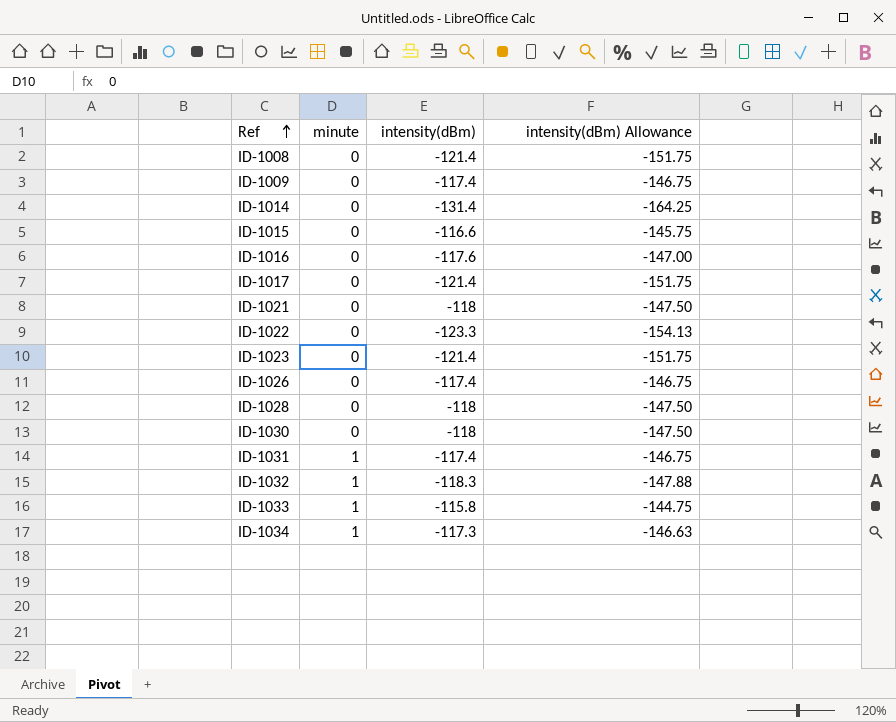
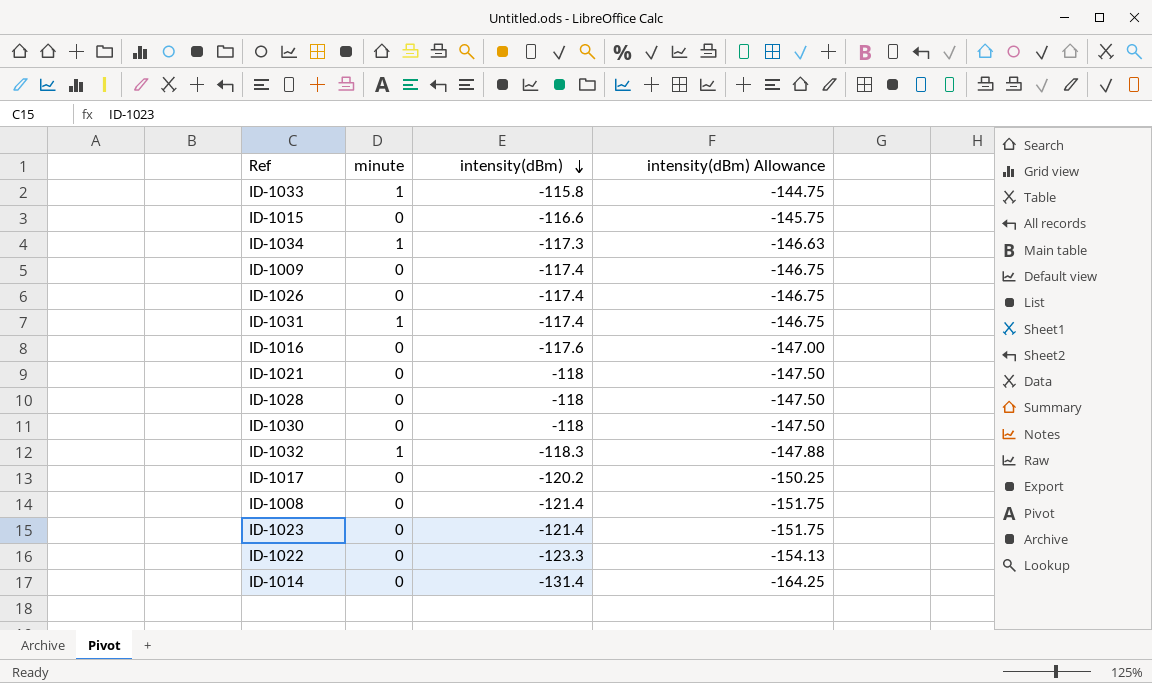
row order: Ref ascending -> intensity(dBm) descending
ID-1017 | intensity(dBm): -121.4 -> -120.2
ID-1017 | intensity(dBm) Allowance: -151.75 -> -150.25

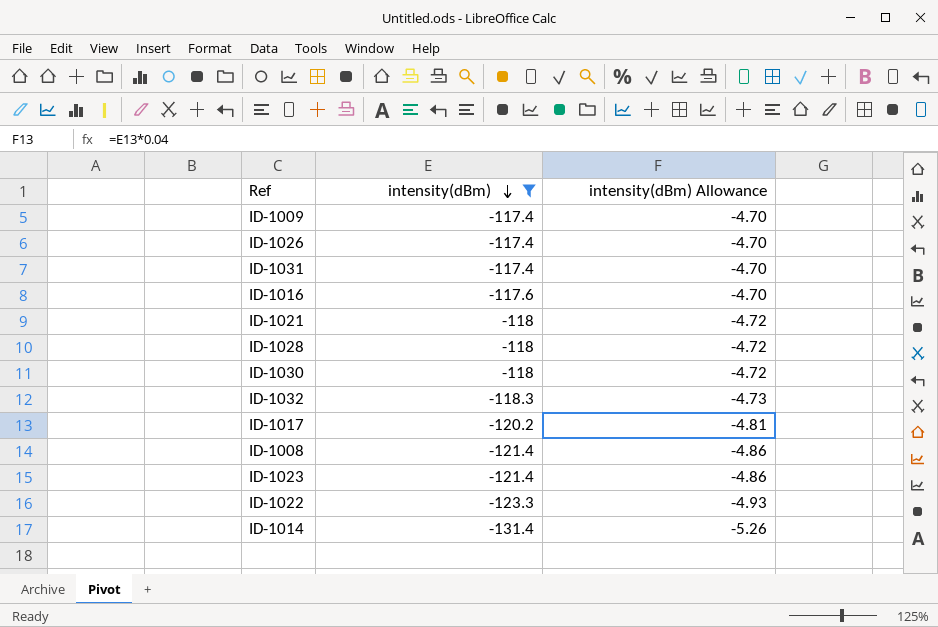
filter: none -> intensity(dBm) <= -117.4
column minute | position: 2 -> none
column intensity(dBm) Allowance | formula: [intensity(dBm)] * 1.25 -> [intensity(dBm)] * 0.04

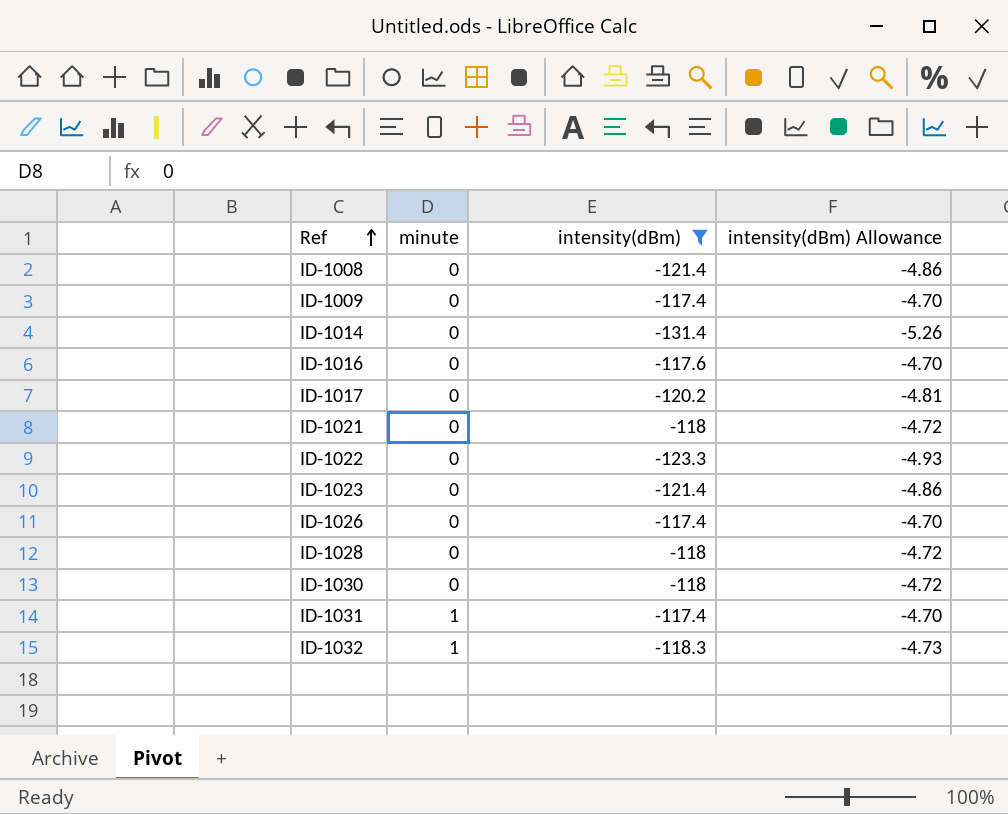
row order: intensity(dBm) descending -> Ref ascending
column minute | position: none -> 2

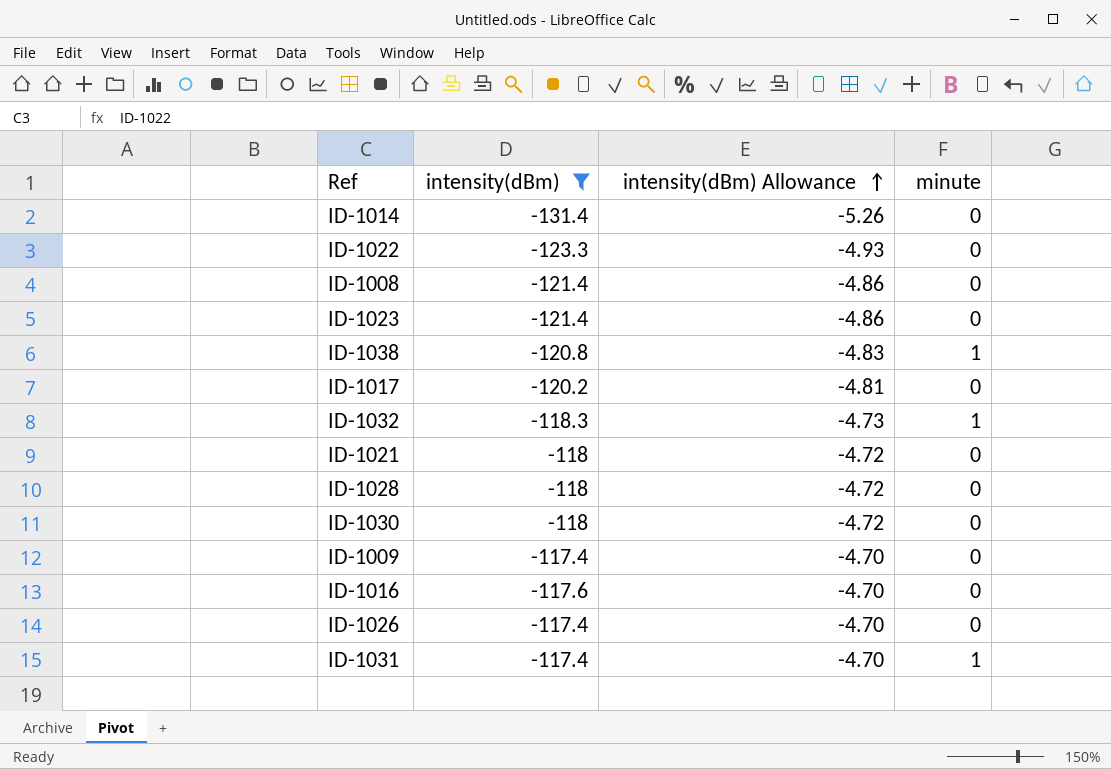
row order: Ref ascending -> intensity(dBm) Allowance ascending
column minute | position: 2 -> 4
row ID-1038: none -> -120.8 | -4.83 | 1

